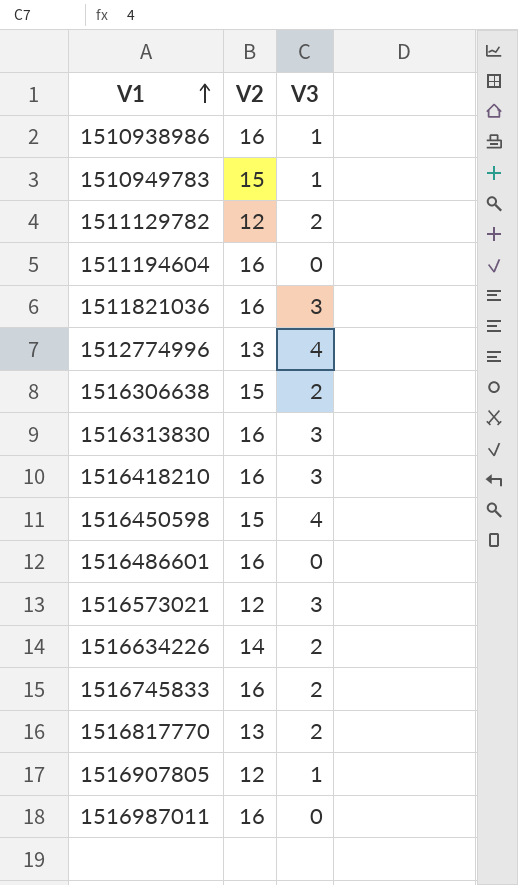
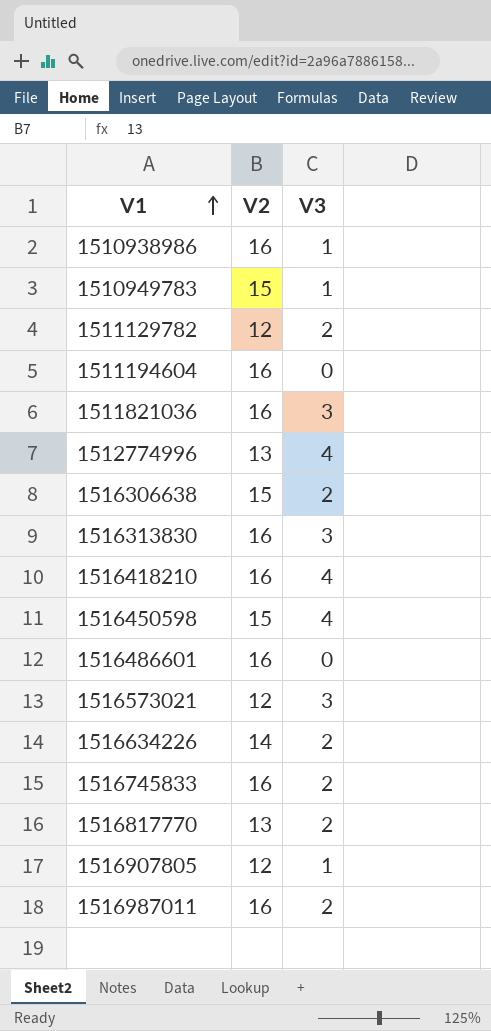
1516418210 | V3: 3 -> 4
1516987011 | V3: 0 -> 2

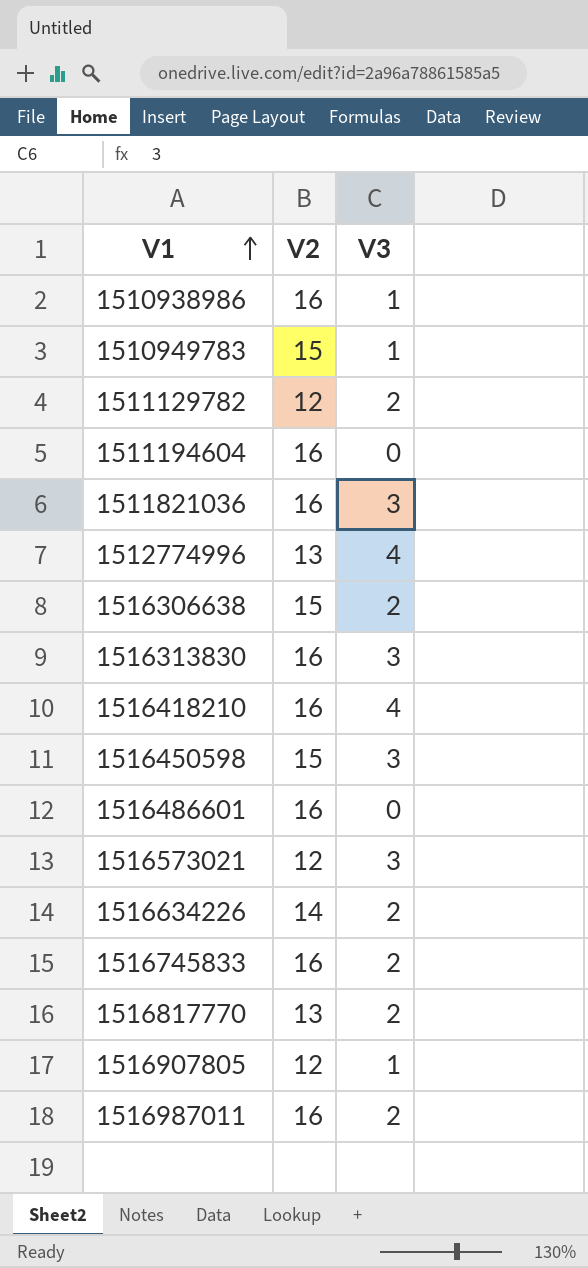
1516450598 | V3: 4 -> 3

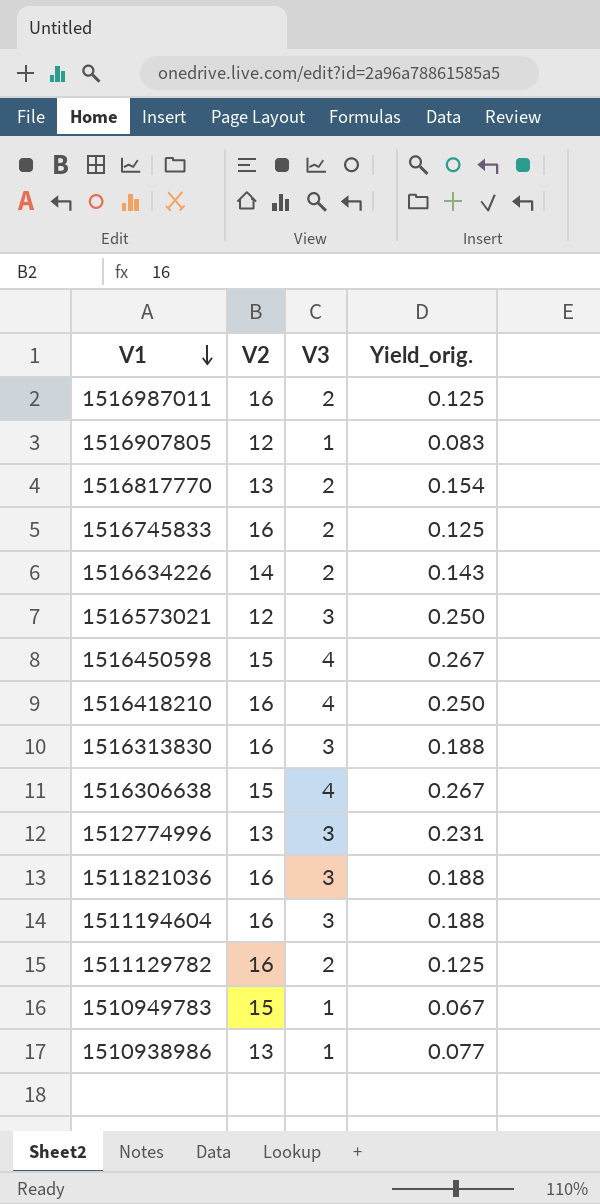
row order: V1 ascending -> V1 descending
column Yield_orig. | formula: none -> [V3] / [V2]
row 1516486601: 16 | 0 -> none
1516450598 | V3: 3 -> 4
1516306638 | V3: 2 -> 4
1512774996 | V3: 4 -> 3
1511194604 | V3: 0 -> 3
1511129782 | V2: 12 -> 16
1510938986 | V2: 16 -> 13

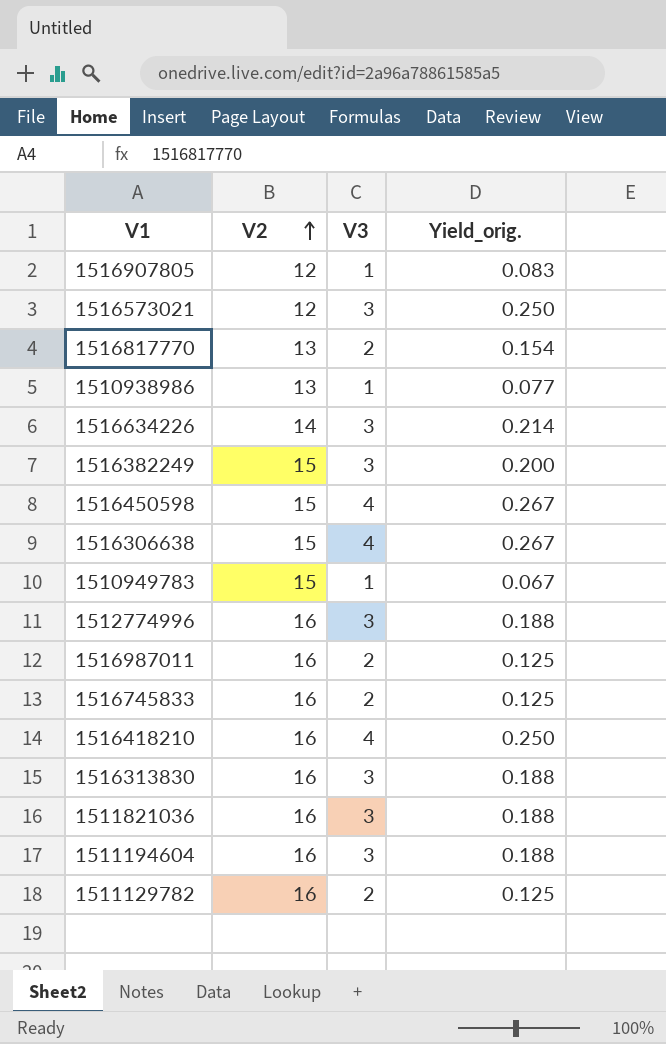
row order: V1 descending -> V2 ascending
1516634226 | V3: 2 -> 3
1516634226 | Yield_orig.: 0.143 -> 0.214
row 1516382249: none -> 15 | 3 | 0.200
1512774996 | V2: 13 -> 16
1512774996 | Yield_orig.: 0.231 -> 0.188

